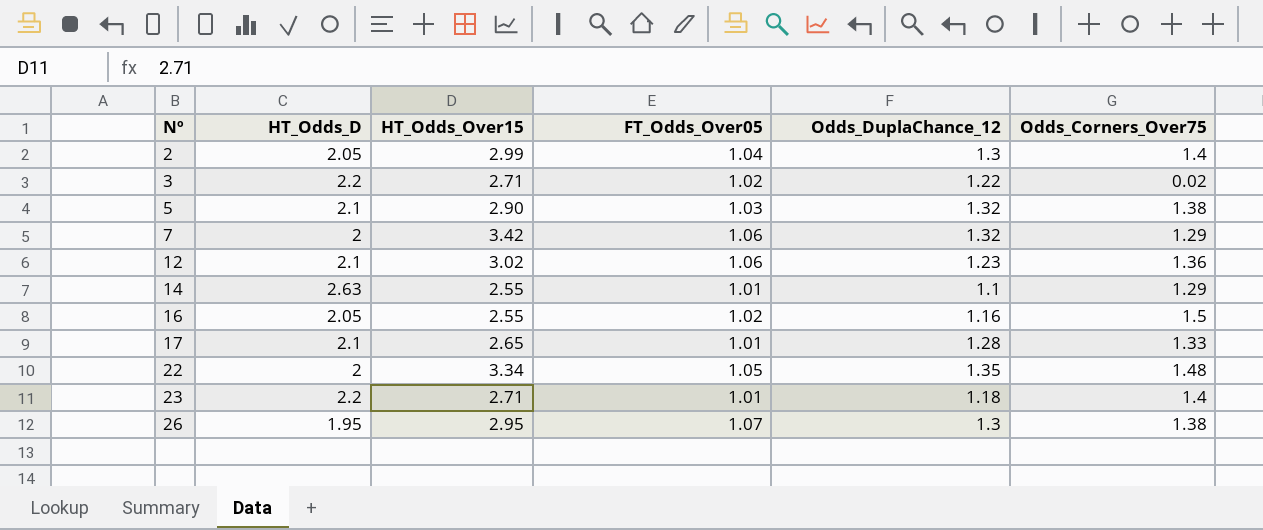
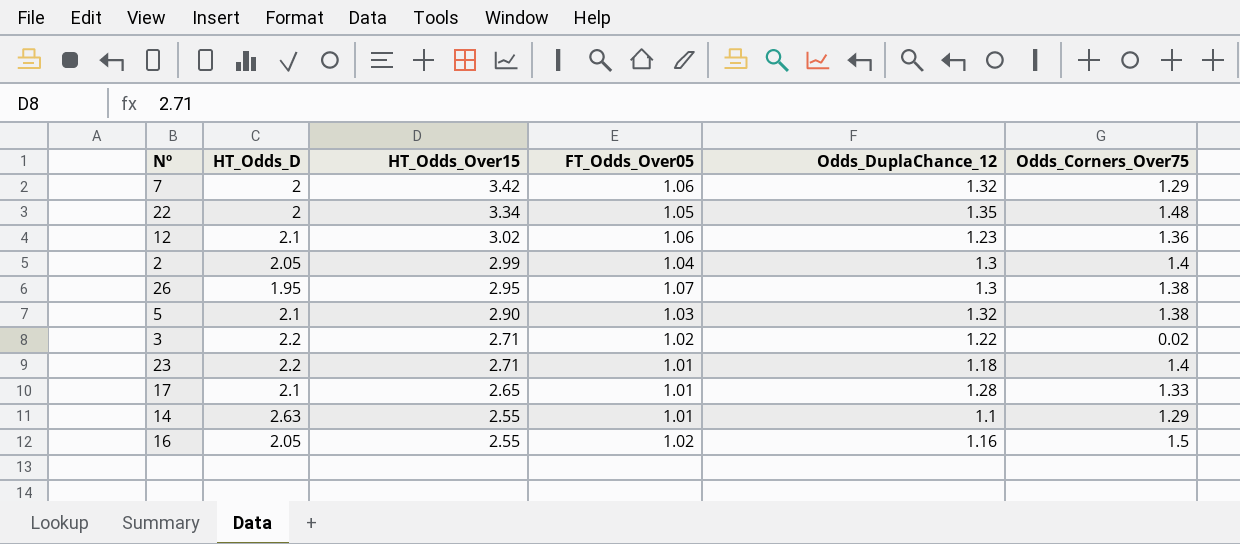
row order: Nº ascending -> HT_Odds_Over15 descending

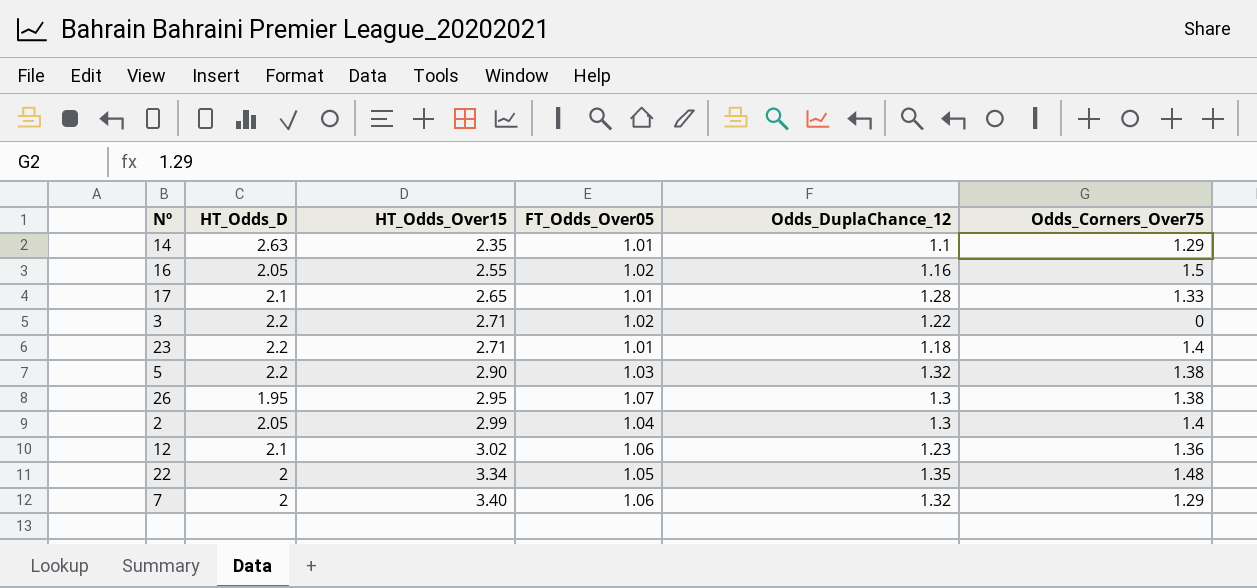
row order: HT_Odds_Over15 descending -> HT_Odds_Over15 ascending
14 | HT_Odds_Over15: 2.55 -> 2.35
3 | Odds_Corners_Over75: 0.02 -> 0
5 | HT_Odds_D: 2.1 -> 2.2
7 | HT_Odds_Over15: 3.42 -> 3.40

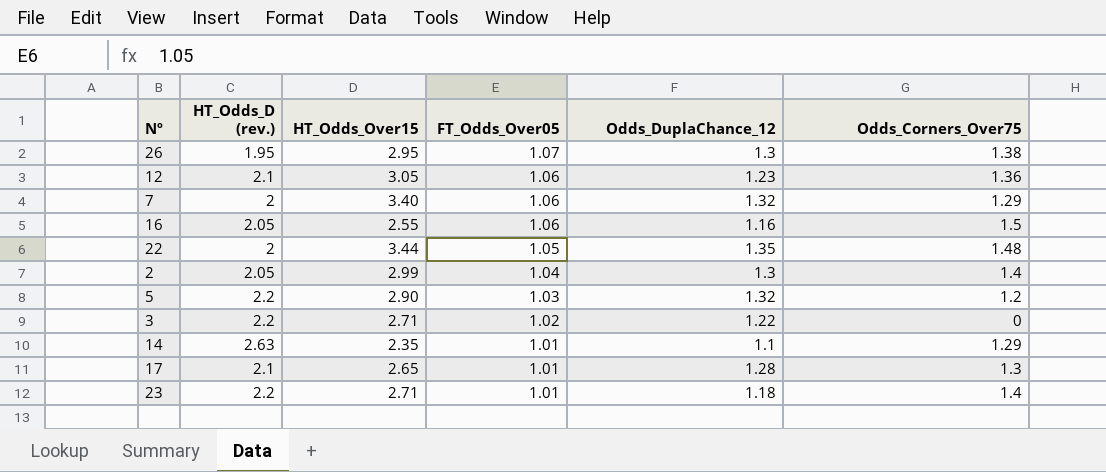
row order: HT_Odds_Over15 ascending -> FT_Odds_Over05 descending
column name: HT_Odds_D -> HT_Odds_D (rev.)
12 | HT_Odds_Over15: 3.02 -> 3.05
16 | FT_Odds_Over05: 1.02 -> 1.06
22 | HT_Odds_Over15: 3.34 -> 3.44
5 | Odds_Corners_Over75: 1.38 -> 1.2
17 | Odds_Corners_Over75: 1.33 -> 1.3

